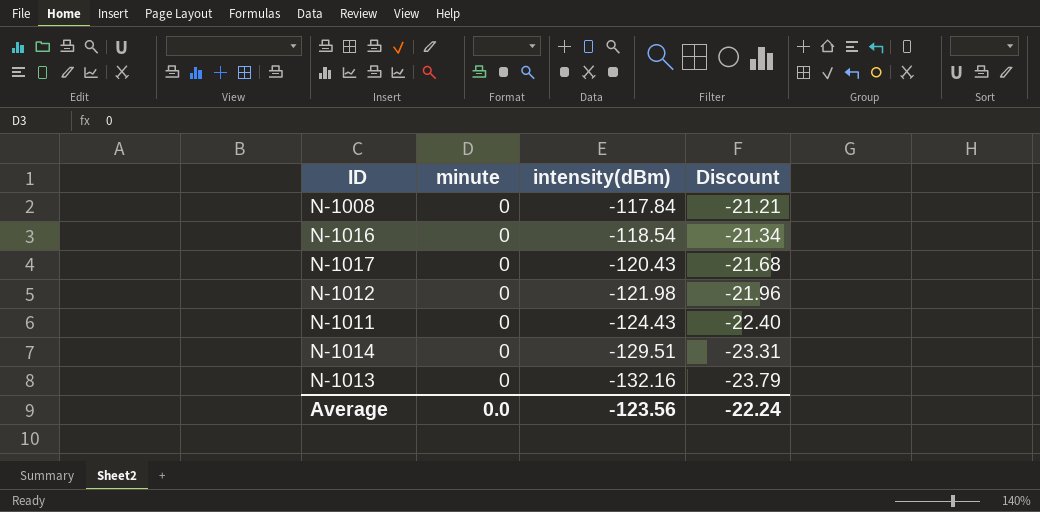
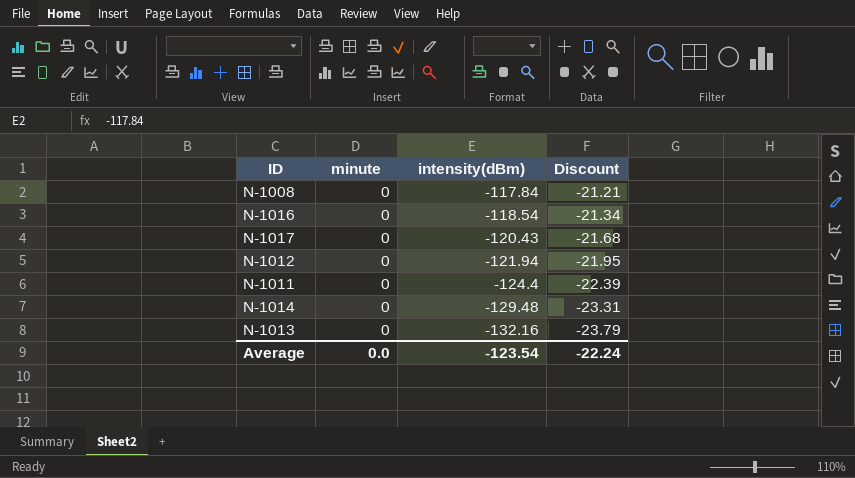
N-1012 | intensity(dBm): -121.98 -> -121.94
N-1012 | Discount: -21.96 -> -21.95
N-1011 | intensity(dBm): -124.43 -> -124.4
N-1011 | Discount: -22.40 -> -22.39
N-1014 | intensity(dBm): -129.51 -> -129.48
Average | intensity(dBm): -123.56 -> -123.54

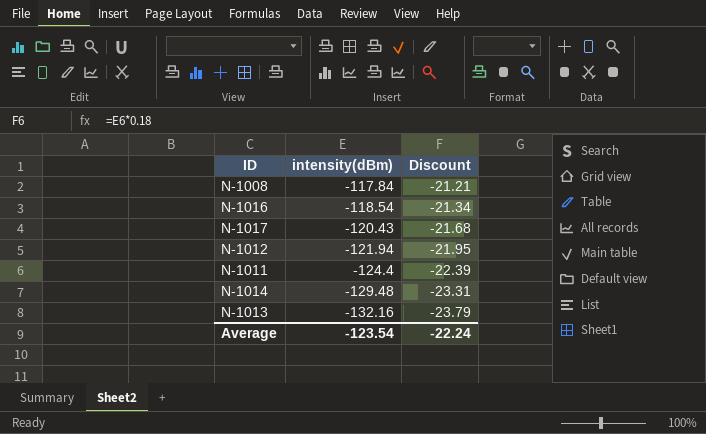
column minute | position: 2 -> none

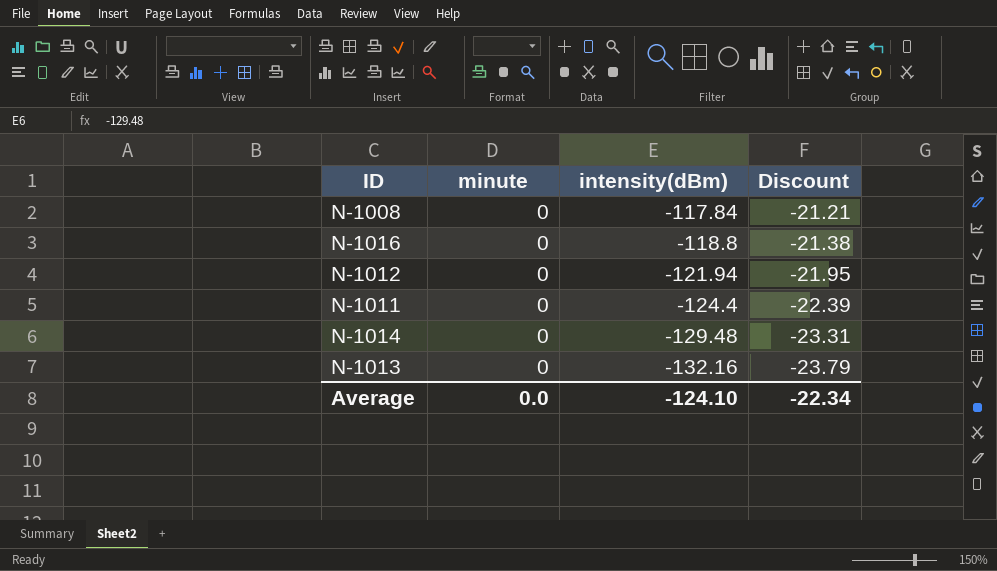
column minute | position: none -> 2
row N-1017: -120.43 | -21.68 -> none
N-1016 | intensity(dBm): -118.54 -> -118.8
N-1016 | Discount: -21.34 -> -21.38
Average | intensity(dBm): -123.54 -> -124.10
Average | Discount: -22.24 -> -22.34

